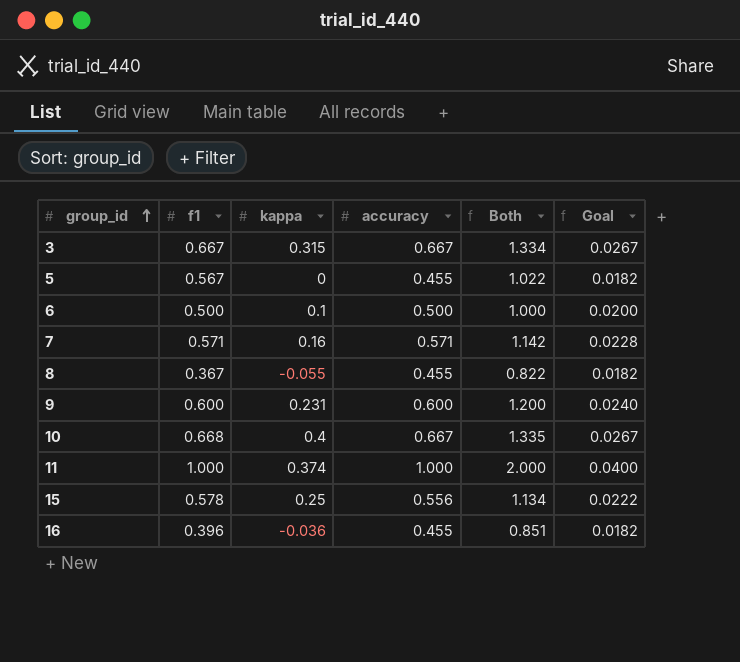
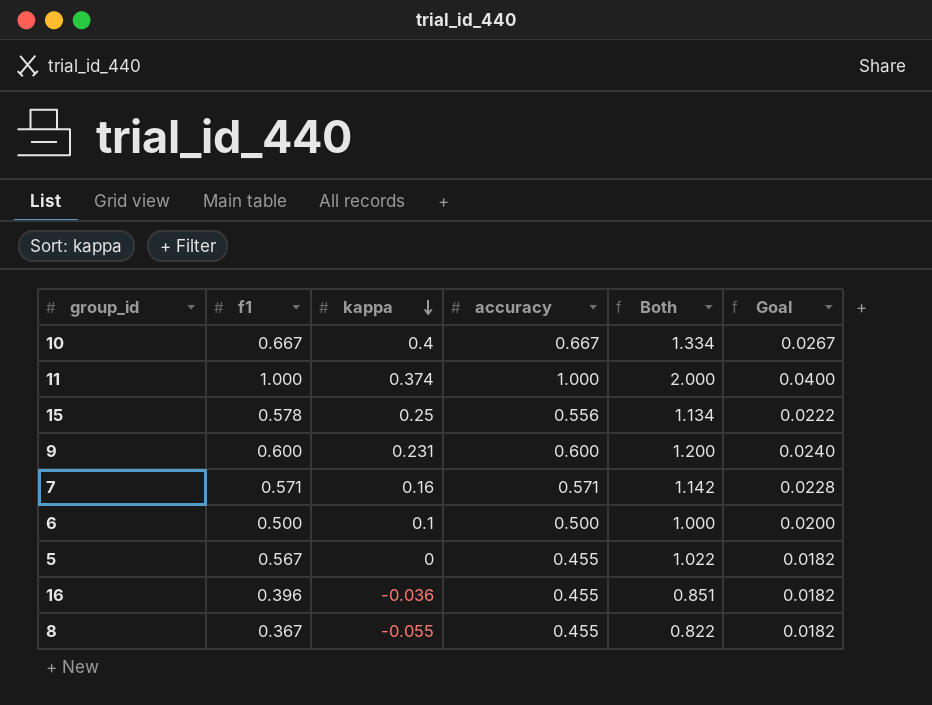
row order: group_id ascending -> kappa descending
row 3: 0.667 | 0.315 | 0.667 | 1.334 | 0.0267 -> none
10 | f1: 0.668 -> 0.667
10 | Both: 1.335 -> 1.334

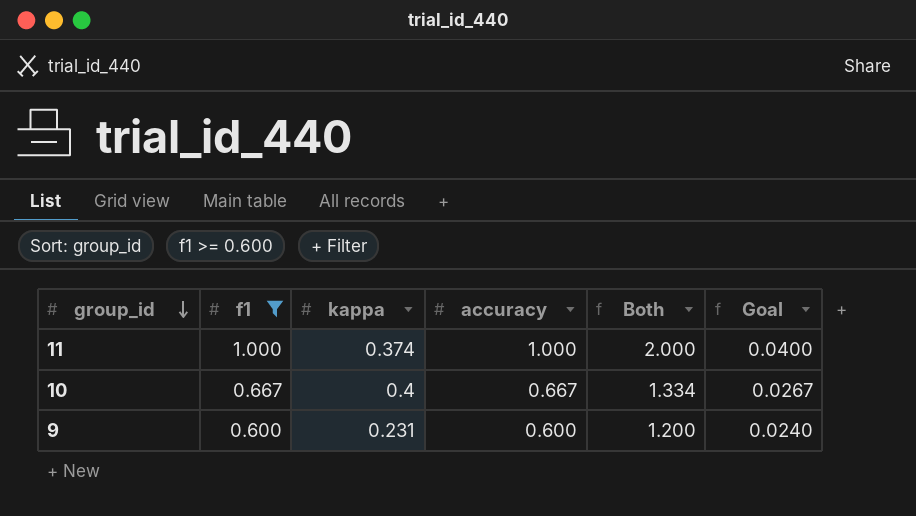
filter: none -> f1 >= 0.600
row order: kappa descending -> group_id descending

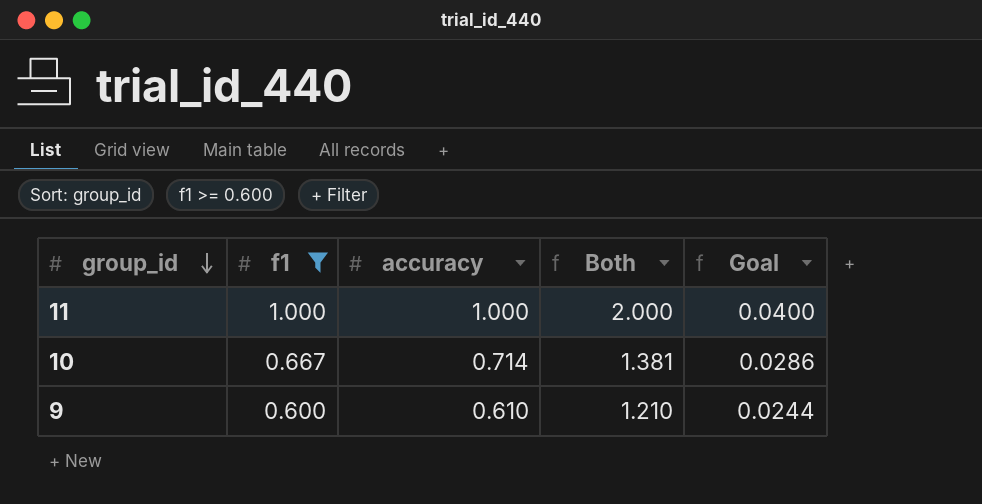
column kappa | position: 3 -> none
10 | accuracy: 0.667 -> 0.714
10 | Both: 1.334 -> 1.381
10 | Goal: 0.0267 -> 0.0286
9 | accuracy: 0.600 -> 0.610
9 | Both: 1.200 -> 1.210
9 | Goal: 0.0240 -> 0.0244

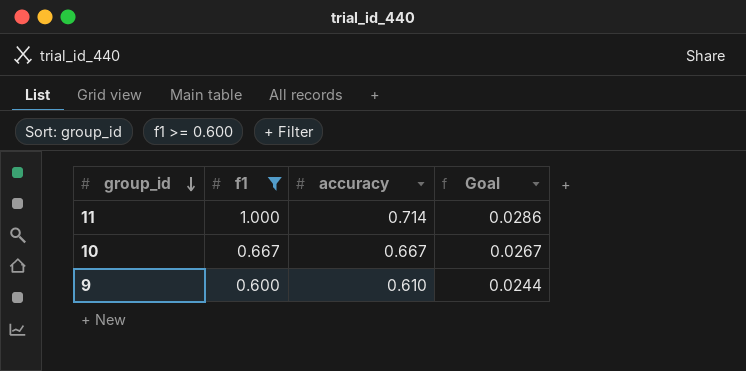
column Both | formula: [f1] + [accuracy] -> none
11 | accuracy: 1.000 -> 0.714
11 | Goal: 0.0400 -> 0.0286
10 | accuracy: 0.714 -> 0.667
10 | Goal: 0.0286 -> 0.0267

